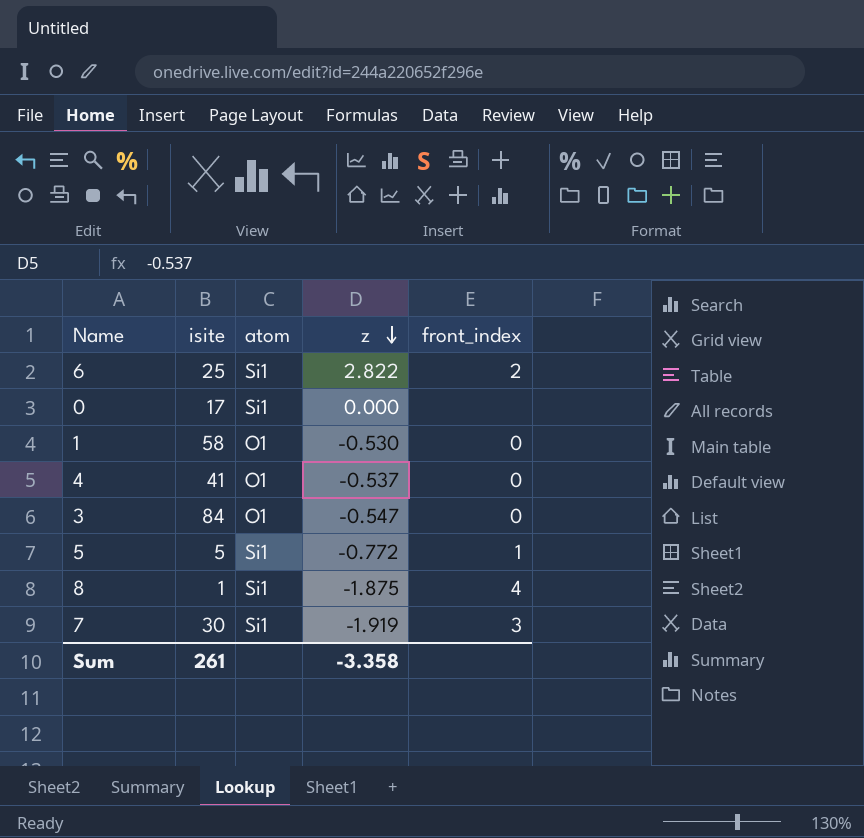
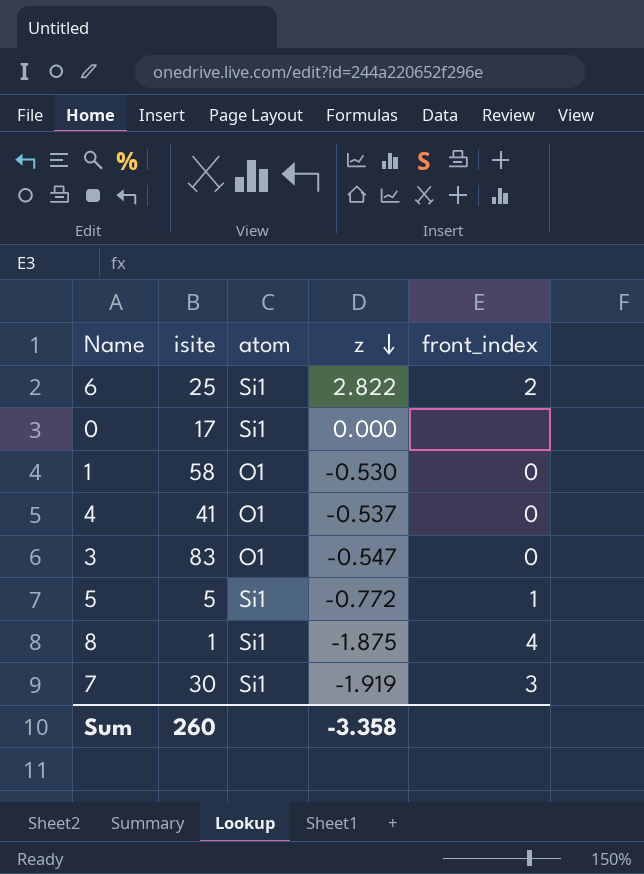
3 | isite: 84 -> 83
Sum | isite: 261 -> 260

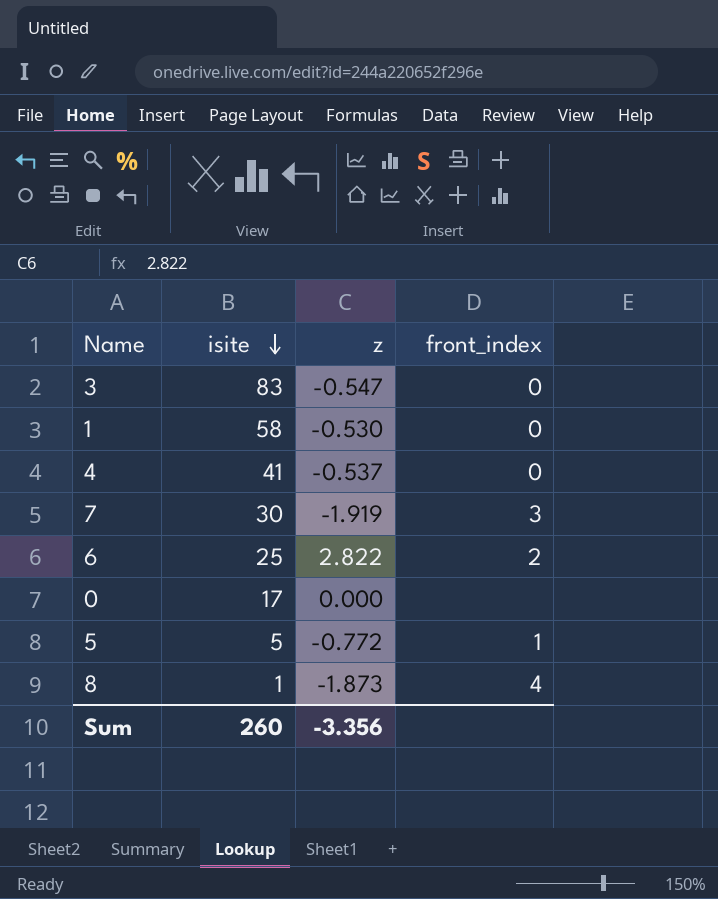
row order: z descending -> isite descending
column atom | position: 3 -> none
8 | z: -1.875 -> -1.873
Sum | z: -3.358 -> -3.356

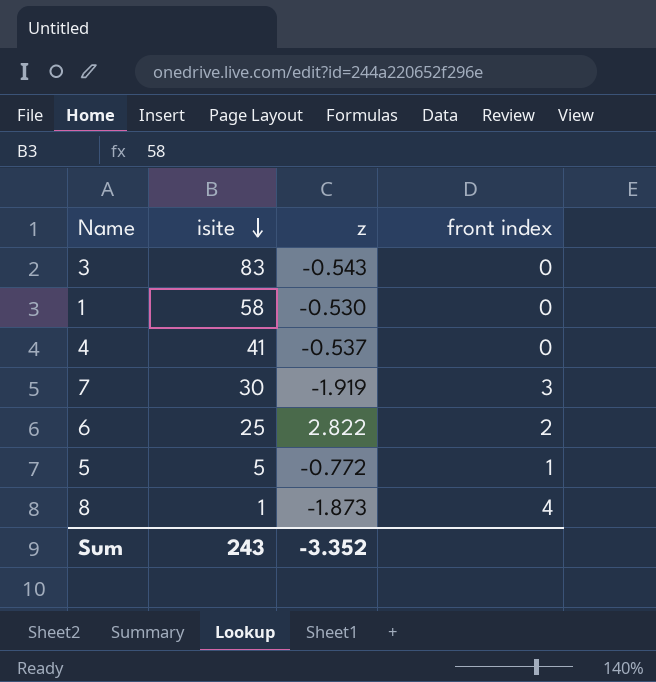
column name: front_index -> front index
row 0: 17 | 0.000 | none -> none
3 | z: -0.547 -> -0.543
Sum | isite: 260 -> 243
Sum | z: -3.356 -> -3.352

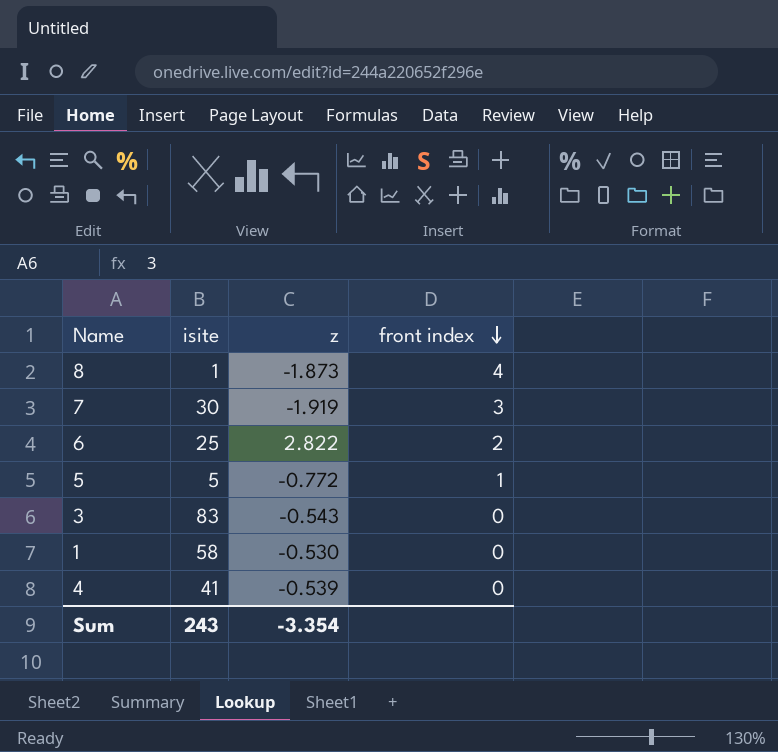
row order: isite descending -> front index descending
4 | z: -0.537 -> -0.539
Sum | z: -3.352 -> -3.354

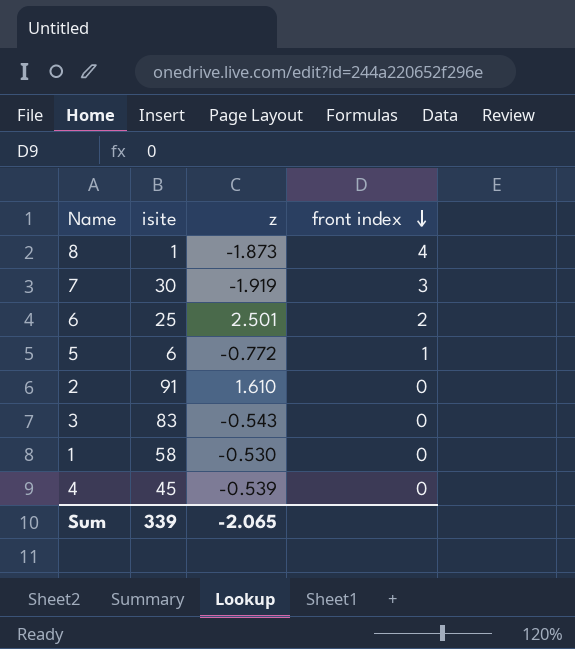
6 | z: 2.822 -> 2.501
5 | isite: 5 -> 6
row 2: none -> 91 | 1.610 | 0
4 | isite: 41 -> 45
Sum | isite: 243 -> 339
Sum | z: -3.354 -> -2.065

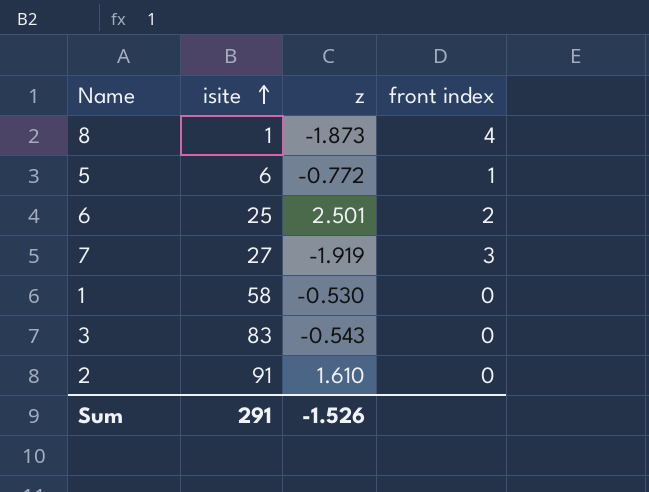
row order: front index descending -> isite ascending
row 4: 45 | -0.539 | 0 -> none
7 | isite: 30 -> 27
Sum | isite: 339 -> 291
Sum | z: -2.065 -> -1.526

